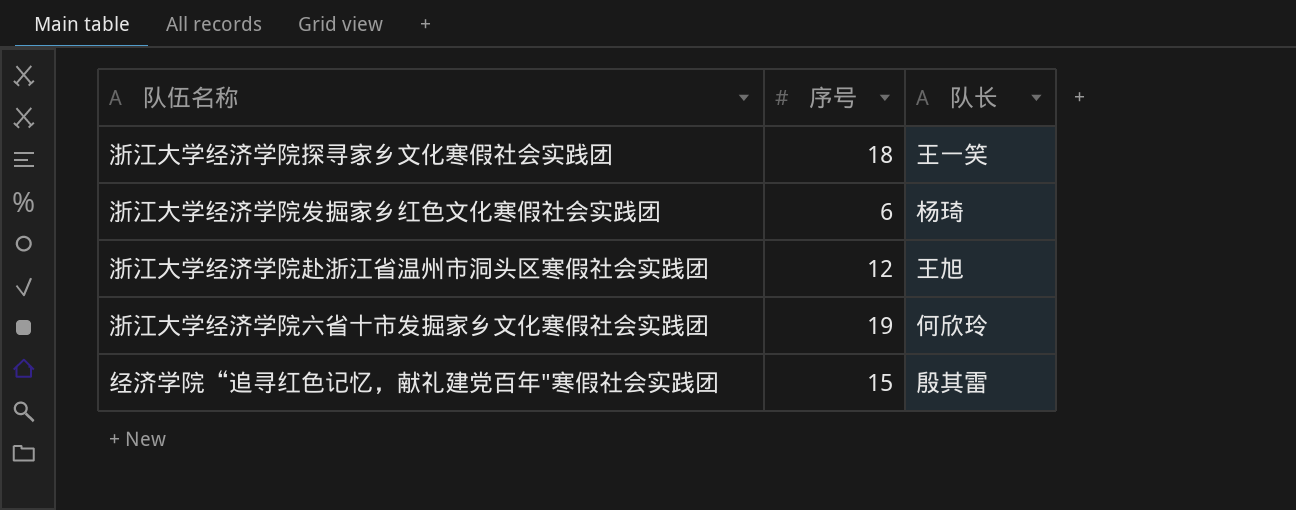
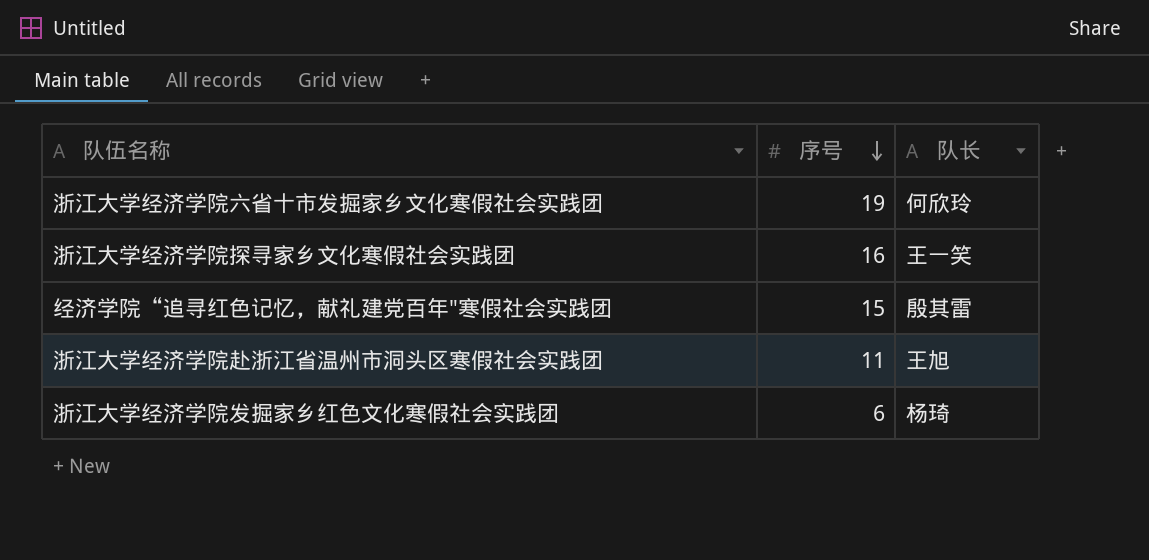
row order: none -> 序号 descending
浙江大学经济学院探寻家乡文化寒假社会实践团 | 序号: 18 -> 16
浙江大学经济学院赴浙江省温州市洞头区寒假社会实践团 | 序号: 12 -> 11

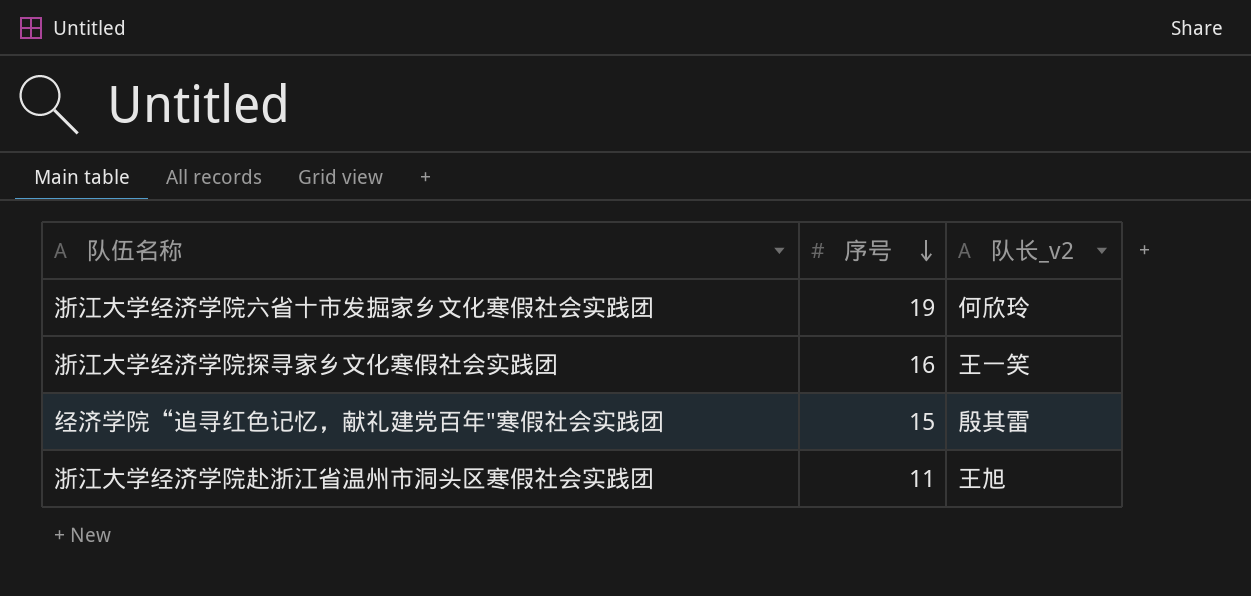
column name: 队长 -> 队长_v2
row 浙江大学经济学院发掘家乡红色文化寒假社会实践团: 6 | 杨琦 -> none

